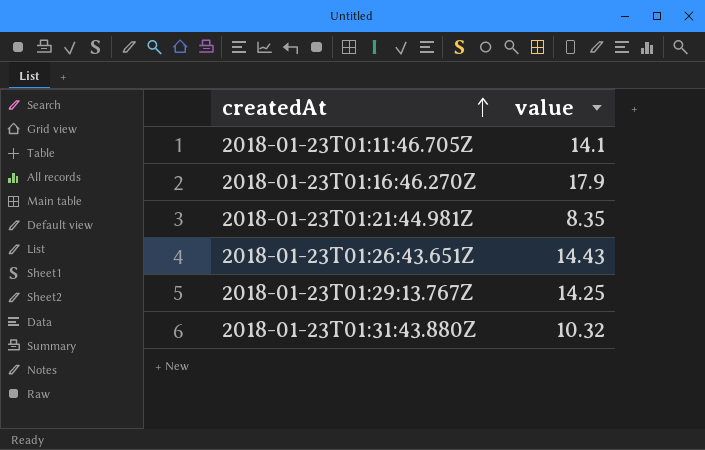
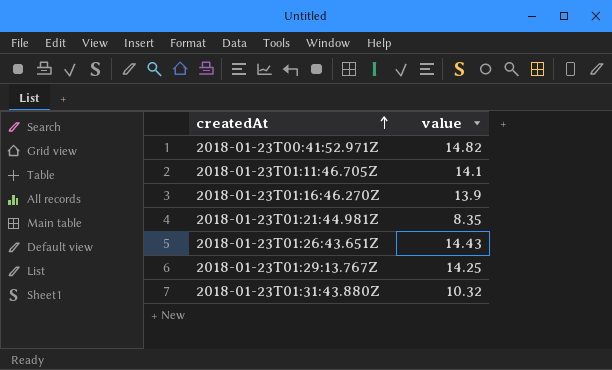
row 2018-01-23T00:41:52.971Z: none -> 14.82
2018-01-23T01:16:46.270Z | value: 17.9 -> 13.9

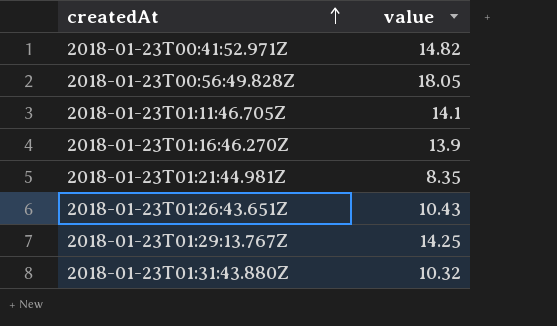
row 2018-01-23T00:56:49.828Z: none -> 18.05
2018-01-23T01:26:43.651Z | value: 14.43 -> 10.43

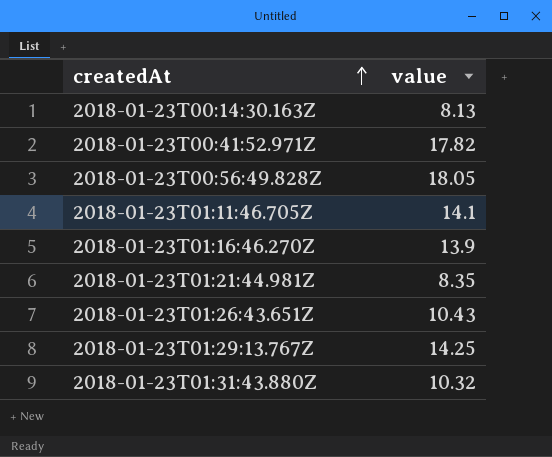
row 2018-01-23T00:14:30.163Z: none -> 8.13
2018-01-23T00:41:52.971Z | value: 14.82 -> 17.82

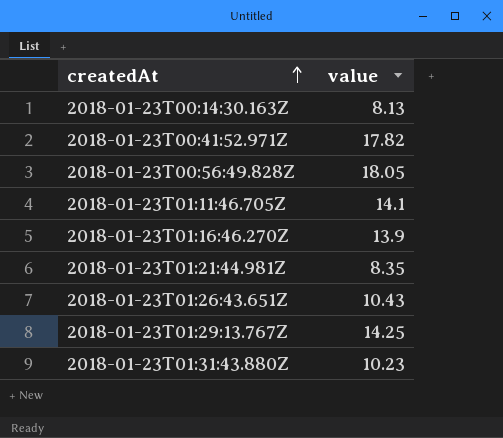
2018-01-23T01:31:43.880Z | value: 10.32 -> 10.23

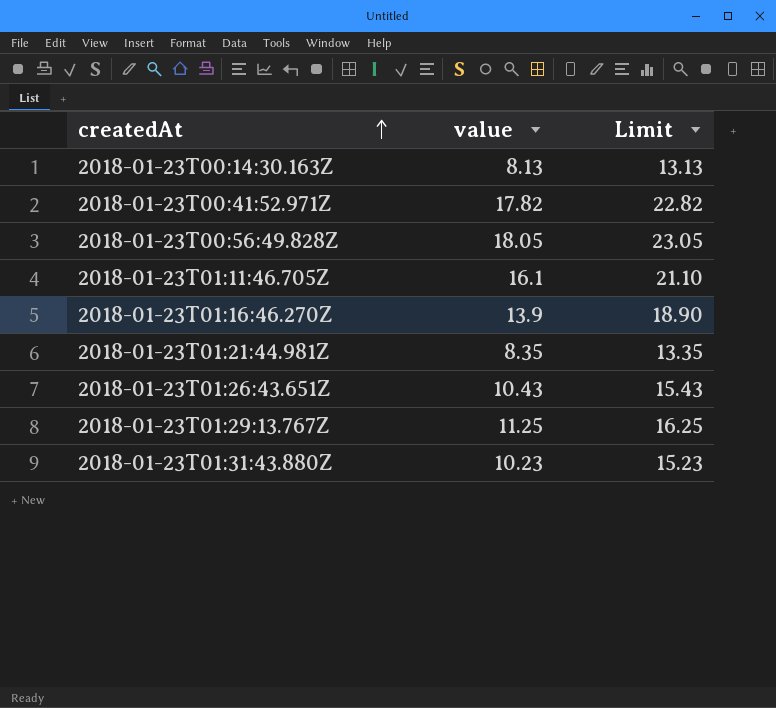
column Limit | formula: none -> [value] + 5
2018-01-23T01:11:46.705Z | value: 14.1 -> 16.1
2018-01-23T01:29:13.767Z | value: 14.25 -> 11.25

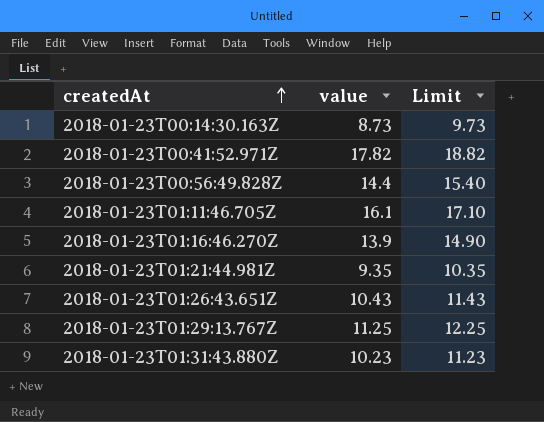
column Limit | formula: [value] + 5 -> [value] + 1
2018-01-23T00:14:30.163Z | value: 8.13 -> 8.73
2018-01-23T00:56:49.828Z | value: 18.05 -> 14.4
2018-01-23T01:21:44.981Z | value: 8.35 -> 9.35

